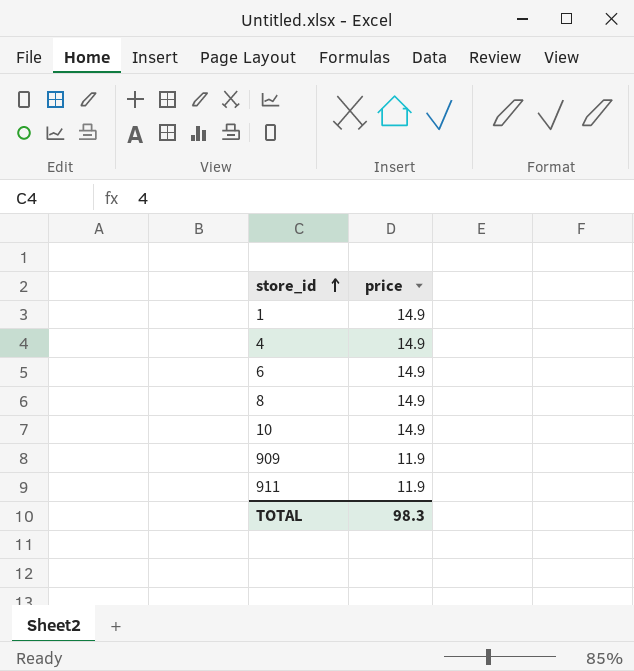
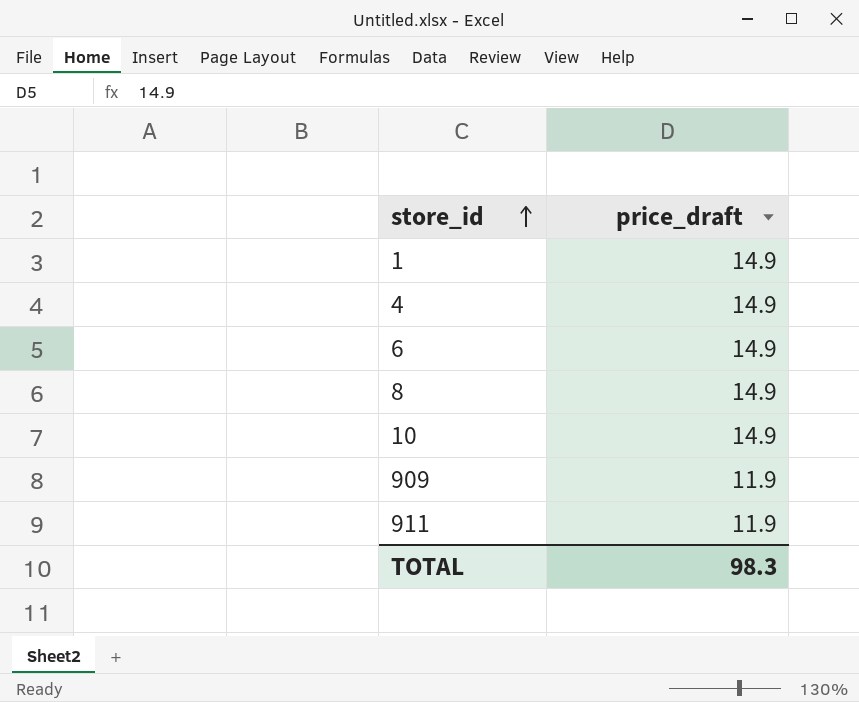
column name: price -> price_draft

